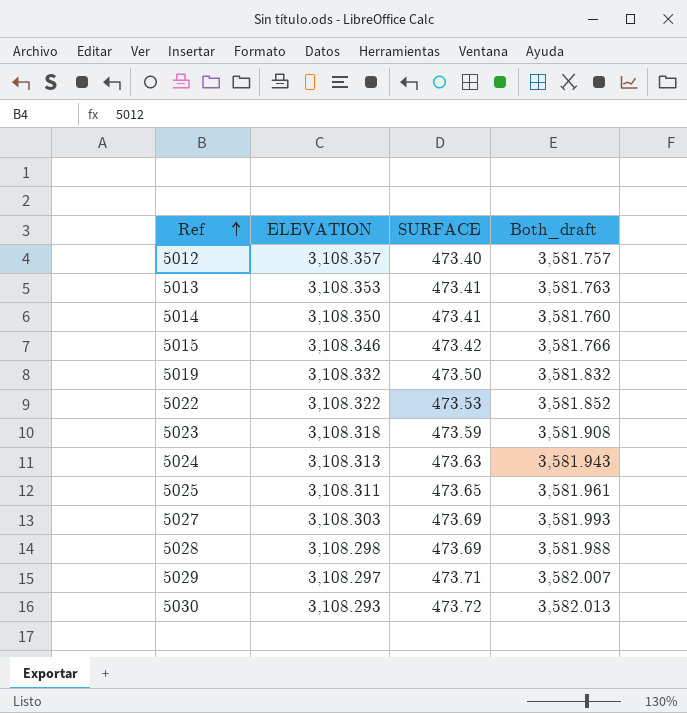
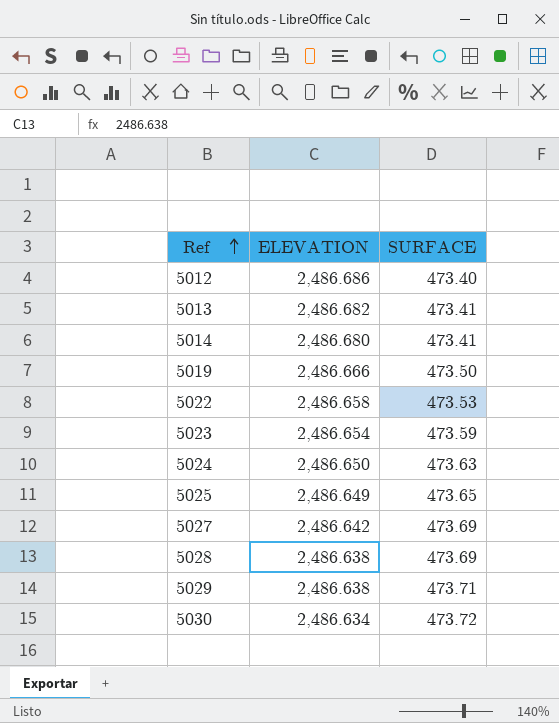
column Both_draft | formula: [ELEVATION] + [SURFACE] -> none
row 5015: 3,108.346 | 473.42 | 3,581.766 -> none
5012 | ELEVATION: 3,108.357 -> 2,486.686
5013 | ELEVATION: 3,108.353 -> 2,486.682
5014 | ELEVATION: 3,108.350 -> 2,486.680
5019 | ELEVATION: 3,108.332 -> 2,486.666
5022 | ELEVATION: 3,108.322 -> 2,486.658
5023 | ELEVATION: 3,108.318 -> 2,486.654
5024 | ELEVATION: 3,108.313 -> 2,486.650
5025 | ELEVATION: 3,108.311 -> 2,486.649
5027 | ELEVATION: 3,108.303 -> 2,486.642
5028 | ELEVATION: 3,108.298 -> 2,486.638
5029 | ELEVATION: 3,108.297 -> 2,486.638
5030 | ELEVATION: 3,108.293 -> 2,486.634

